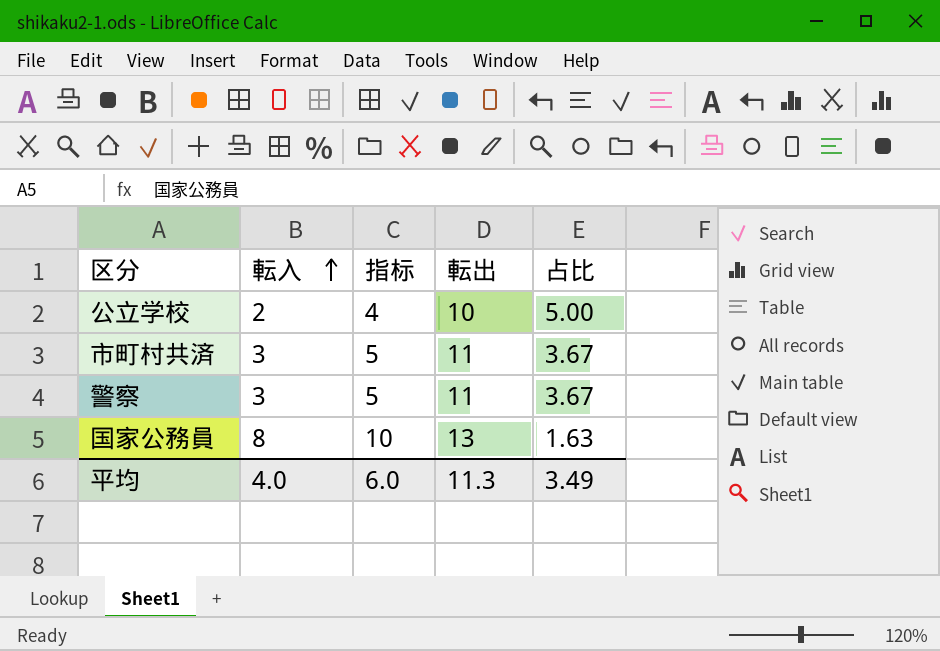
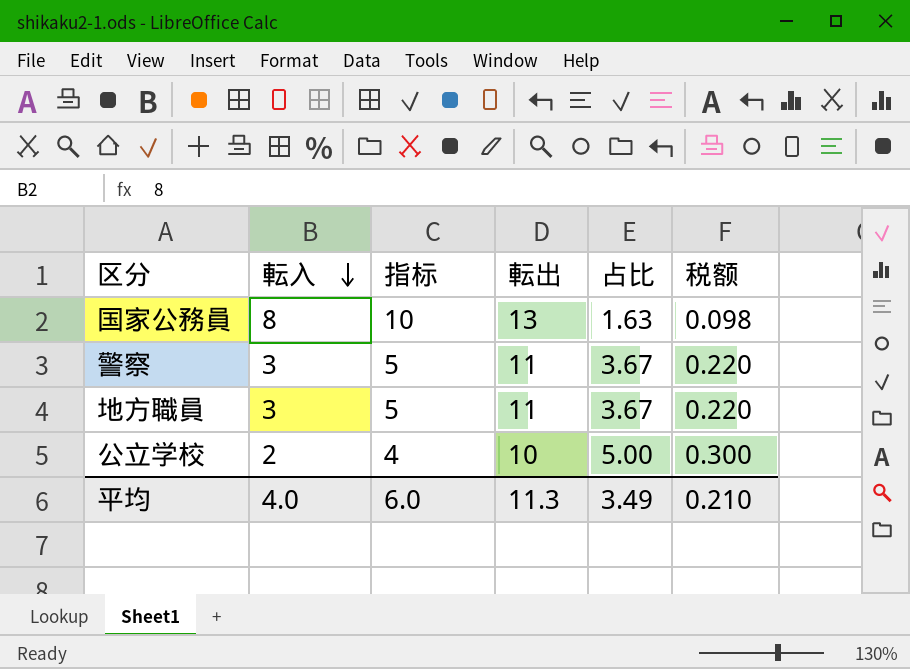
row order: 転入 ascending -> 転入 descending
column 税额 | formula: none -> [占比] * 0.06
row 市町村共済: 3 | 5 | 11 | 3.67 -> none
row 地方職員: none -> 3 | 5 | 11 | 3.67 | 0.220

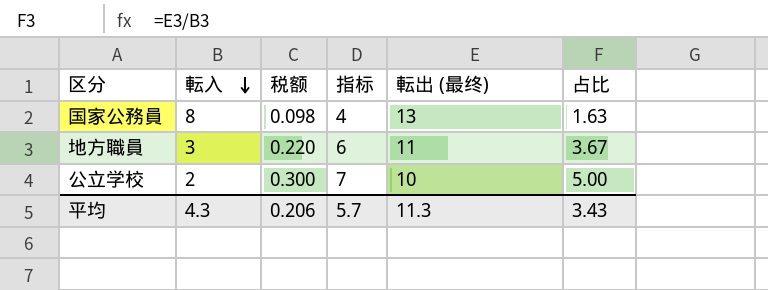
column 税额 | position: 6 -> 3
column 指标 | formula: [転入] + 2 -> [占比] + 2
column name: 転出 -> 転出 (最终)
row 警察: 3 | 5 | 11 | 3.67 | 0.220 -> none
平均 | 転入: 4.0 -> 4.3
平均 | 税额: 0.210 -> 0.206
平均 | 指标: 6.0 -> 5.7
平均 | 占比: 3.49 -> 3.43

